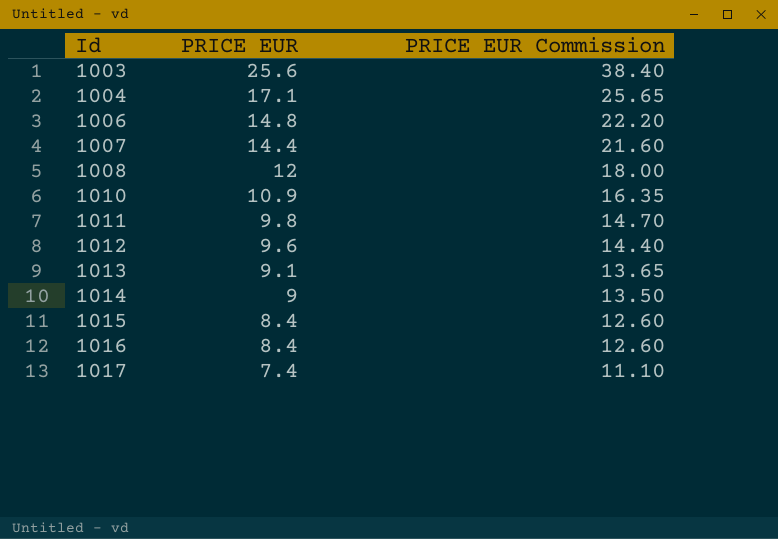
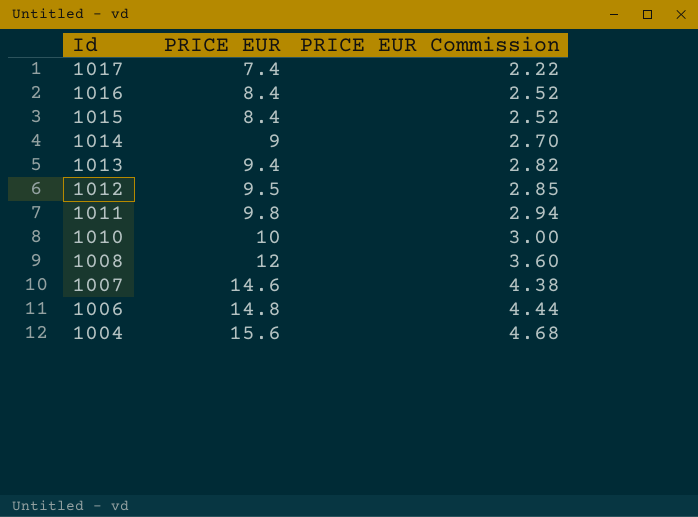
row order: Id ascending -> Id descending
column PRICE EUR Commission | formula: [PRICE EUR] * 1.5 -> [PRICE EUR] * 0.3
row 1003: 25.6 | 38.40 -> none
1013 | PRICE EUR: 9.1 -> 9.4
1012 | PRICE EUR: 9.6 -> 9.5
1010 | PRICE EUR: 10.9 -> 10
1007 | PRICE EUR: 14.4 -> 14.6
1004 | PRICE EUR: 17.1 -> 15.6

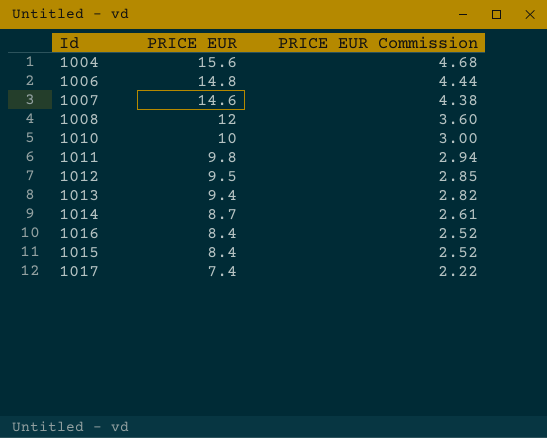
row order: Id descending -> PRICE EUR descending
1014 | PRICE EUR: 9 -> 8.7
1014 | PRICE EUR Commission: 2.70 -> 2.61

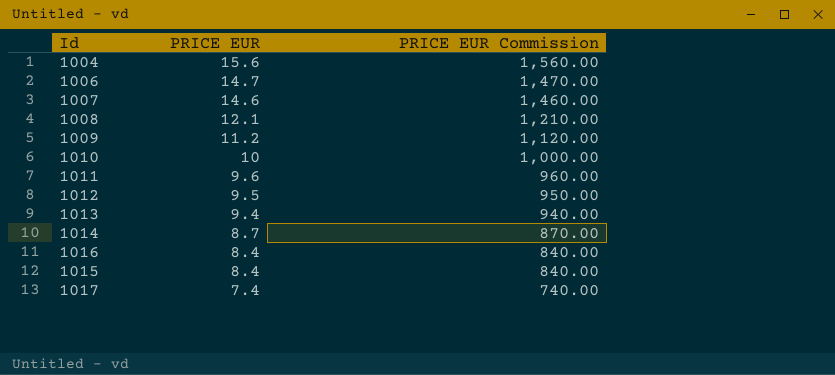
column PRICE EUR Commission | formula: [PRICE EUR] * 0.3 -> [PRICE EUR] * 100
1006 | PRICE EUR: 14.8 -> 14.7
1008 | PRICE EUR: 12 -> 12.1
row 1009: none -> 11.2 | 1,120.00
1011 | PRICE EUR: 9.8 -> 9.6

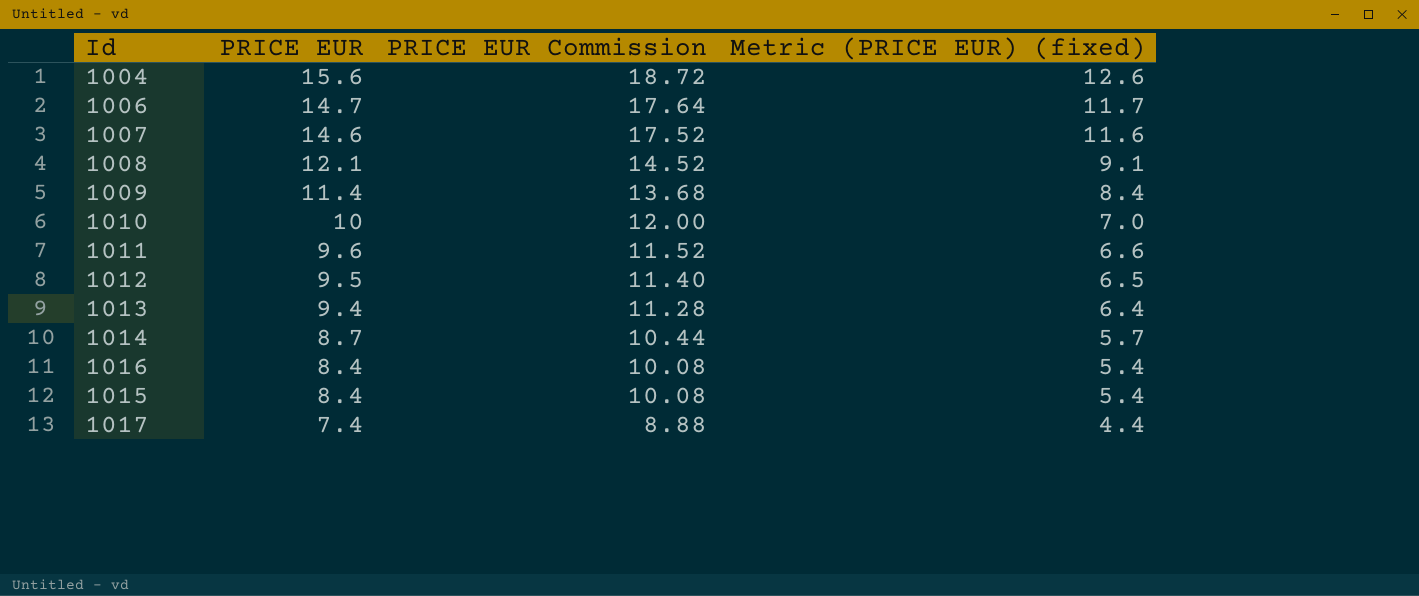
column PRICE EUR Commission | formula: [PRICE EUR] * 100 -> [PRICE EUR] * 1.2
column Metric (PRICE EUR) (fixed) | formula: none -> [PRICE EUR] - 3
1009 | PRICE EUR: 11.2 -> 11.4

